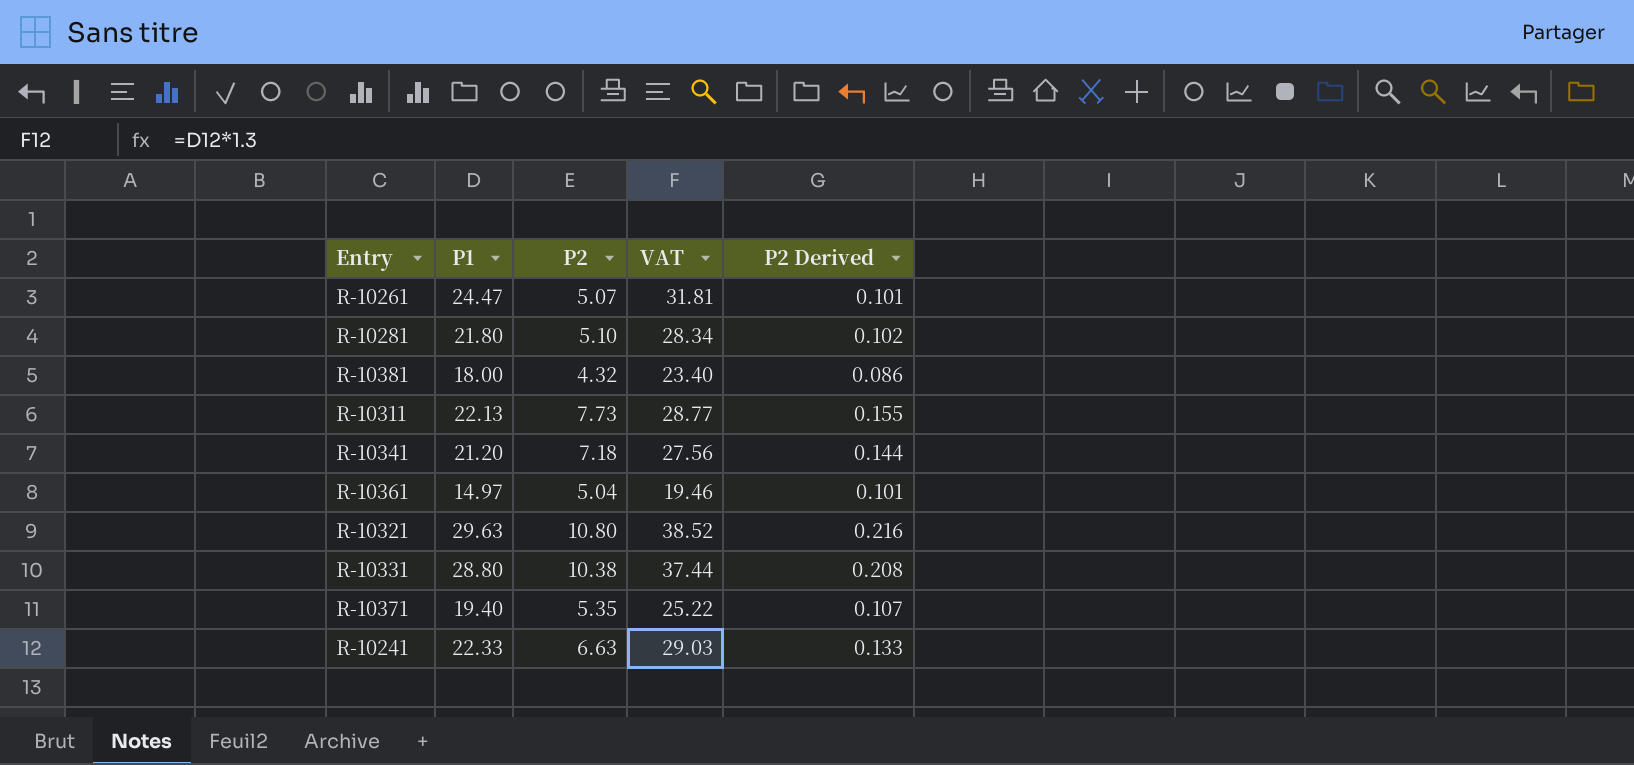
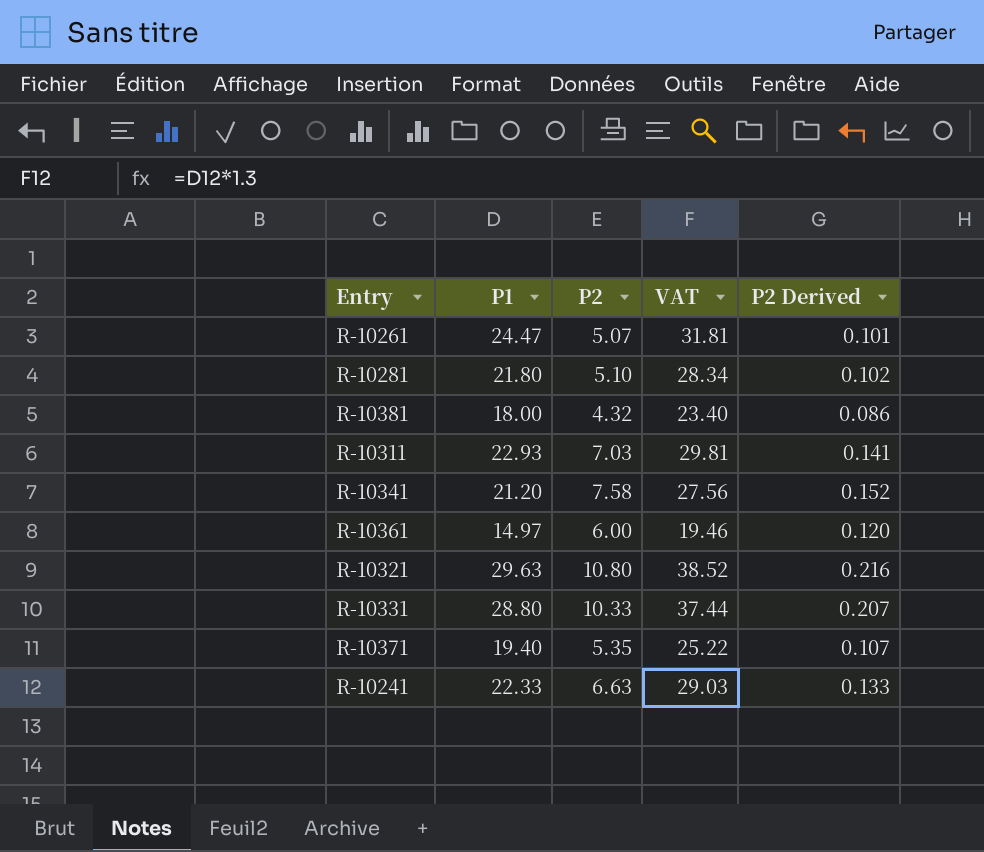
R-10311 | P1: 22.13 -> 22.93
R-10311 | P2: 7.73 -> 7.03
R-10311 | VAT: 28.77 -> 29.81
R-10311 | P2 Derived: 0.155 -> 0.141
R-10341 | P2: 7.18 -> 7.58
R-10341 | P2 Derived: 0.144 -> 0.152
R-10361 | P2: 5.04 -> 6.00
R-10361 | P2 Derived: 0.101 -> 0.120
R-10331 | P2: 10.38 -> 10.33
R-10331 | P2 Derived: 0.208 -> 0.207

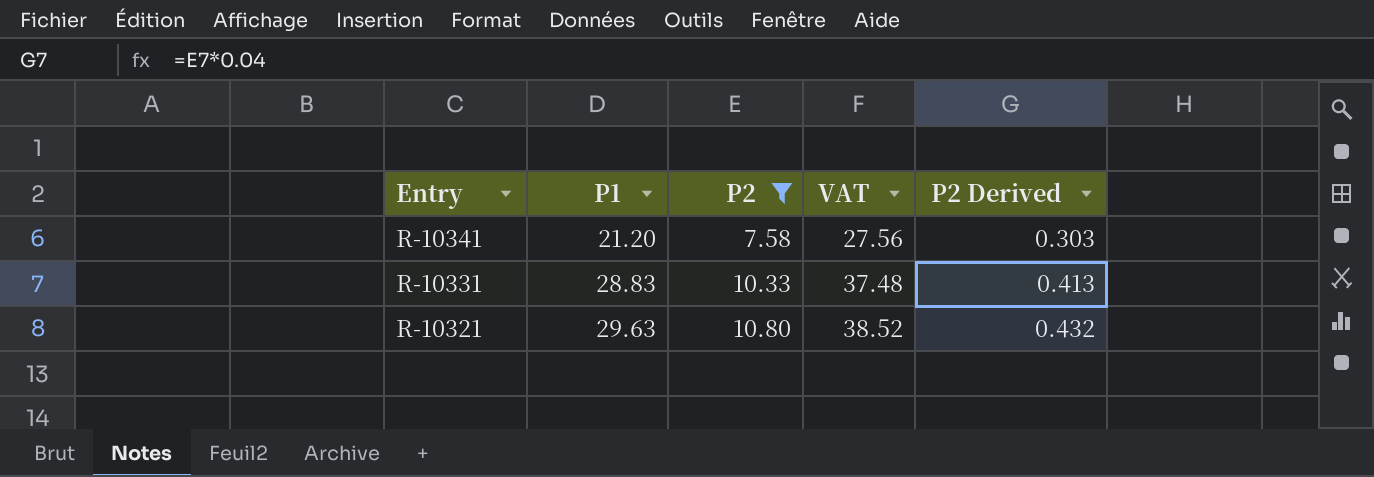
filter: none -> P2 >= 7.58
row order: none -> Entry descending
column P2 Derived | formula: [P2] * 0.02 -> [P2] * 0.04
R-10331 | P1: 28.80 -> 28.83
R-10331 | VAT: 37.44 -> 37.48

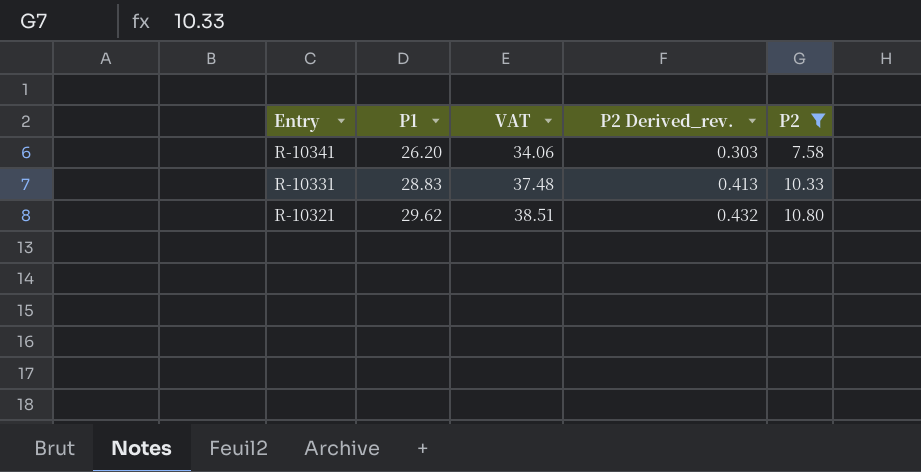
column name: P2 Derived -> P2 Derived_rev.
column P2 | position: 3 -> 5
R-10341 | P1: 21.20 -> 26.20
R-10341 | VAT: 27.56 -> 34.06
R-10321 | P1: 29.63 -> 29.62
R-10321 | VAT: 38.52 -> 38.51

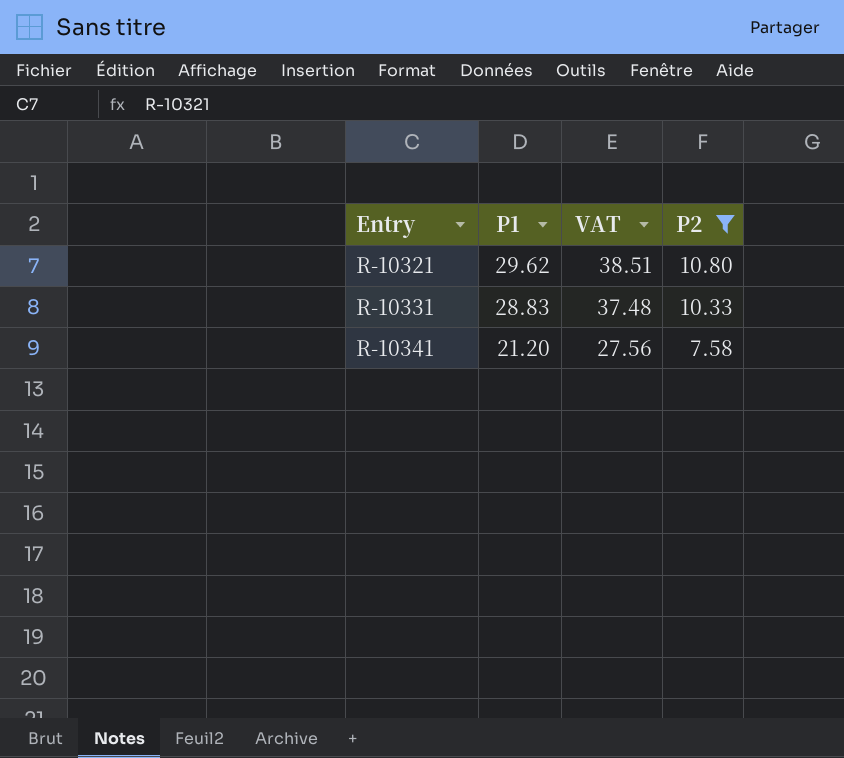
row order: Entry descending -> Entry ascending
column P2 Derived_rev. | formula: [P2] * 0.04 -> none
R-10341 | P1: 26.20 -> 21.20
R-10341 | VAT: 34.06 -> 27.56

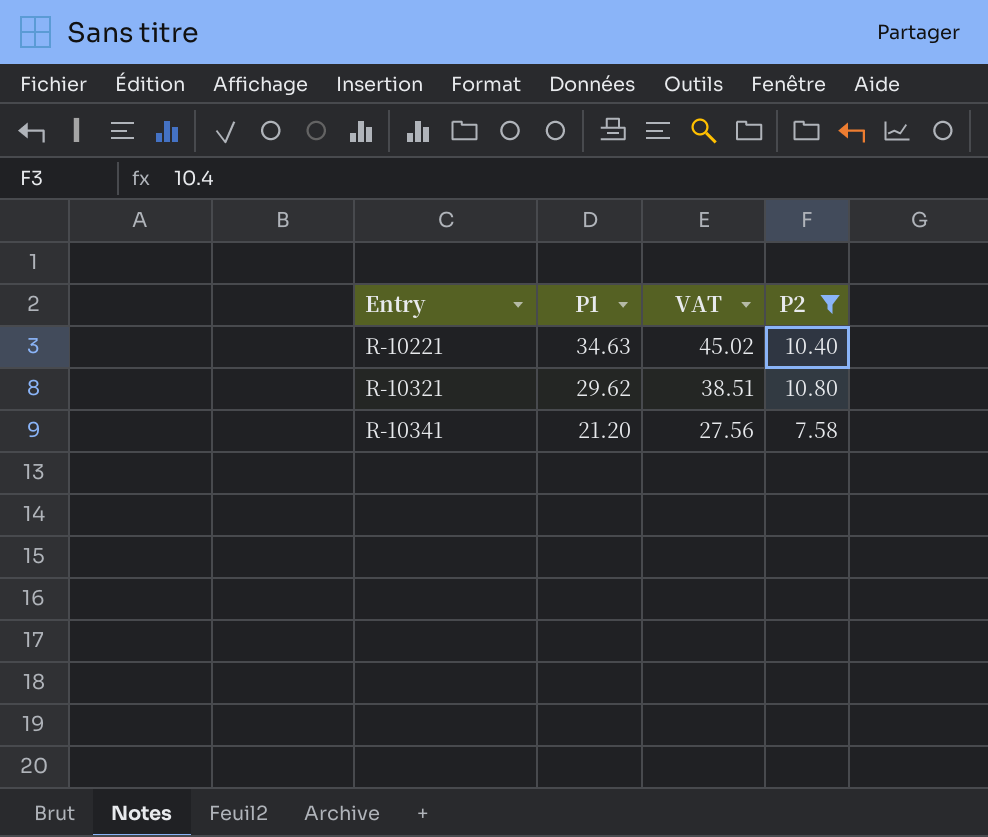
row R-10331: 28.83 | 37.48 | 10.33 -> none
row R-10221: none -> 34.63 | 45.02 | 10.40

